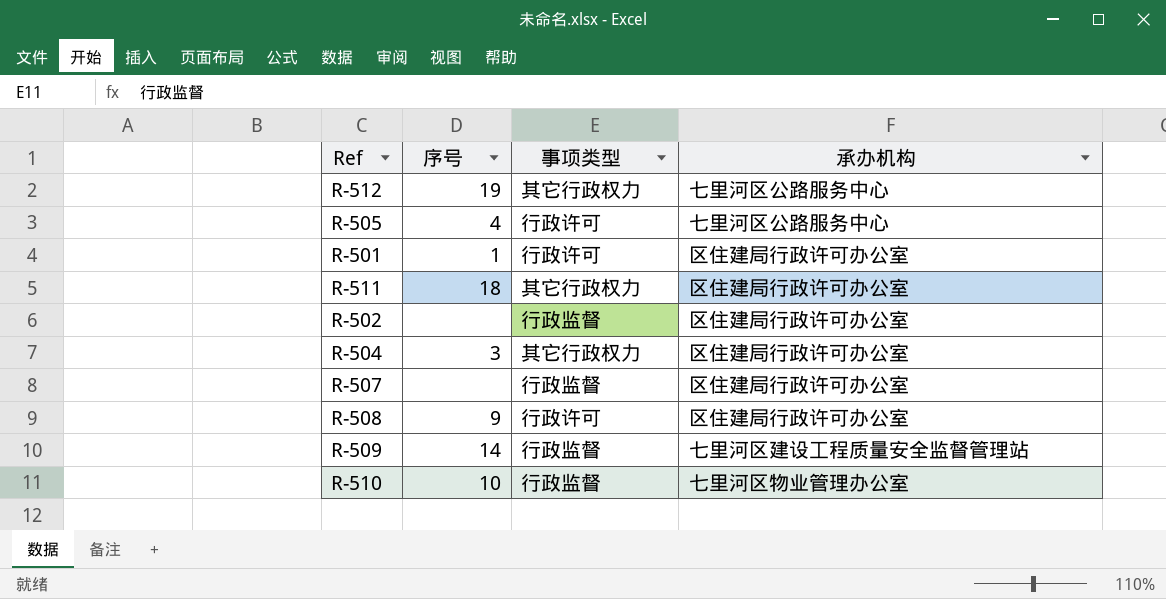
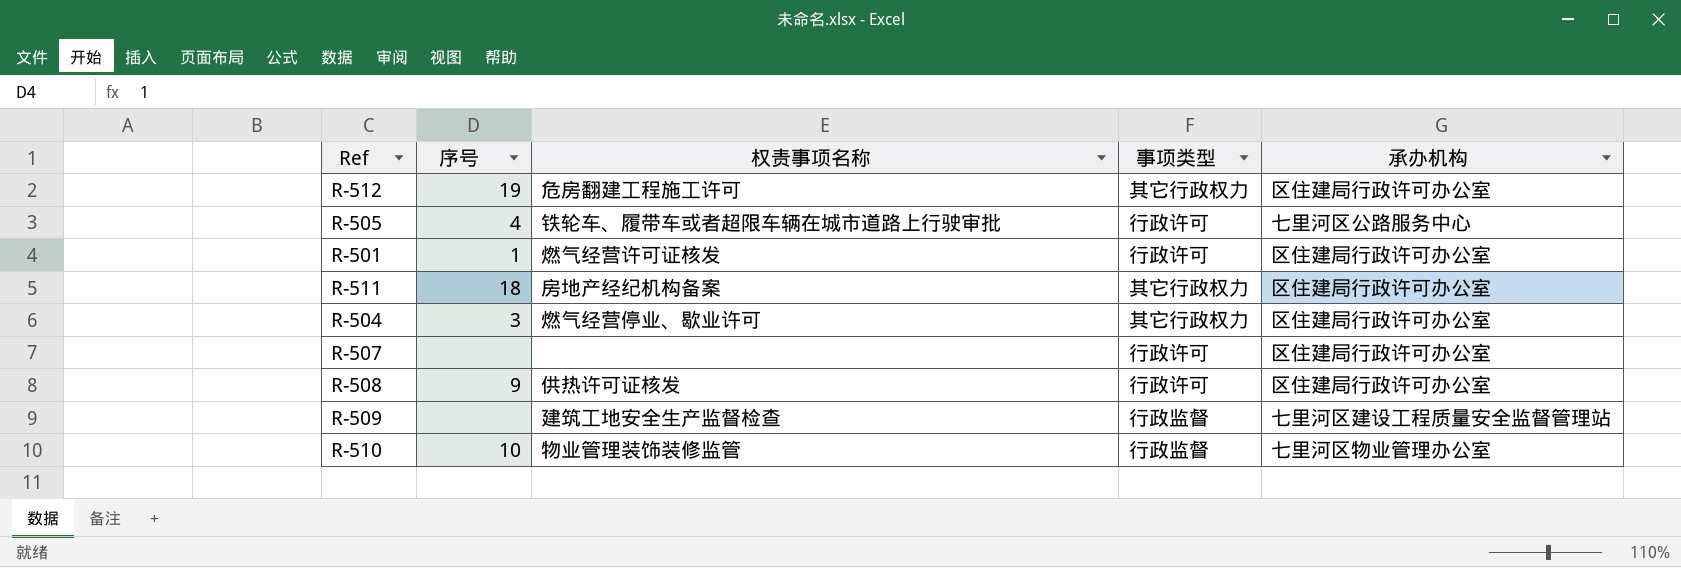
column 权责事项名称 | position: none -> 3
row R-502: none | 行政监督 | 区住建局行政许可办公室 -> none
R-512 | 承办机构: 七里河区公路服务中心 -> 区住建局行政许可办公室
R-507 | 事项类型: 行政监督 -> 行政许可
R-509 | 序号: 14 -> none

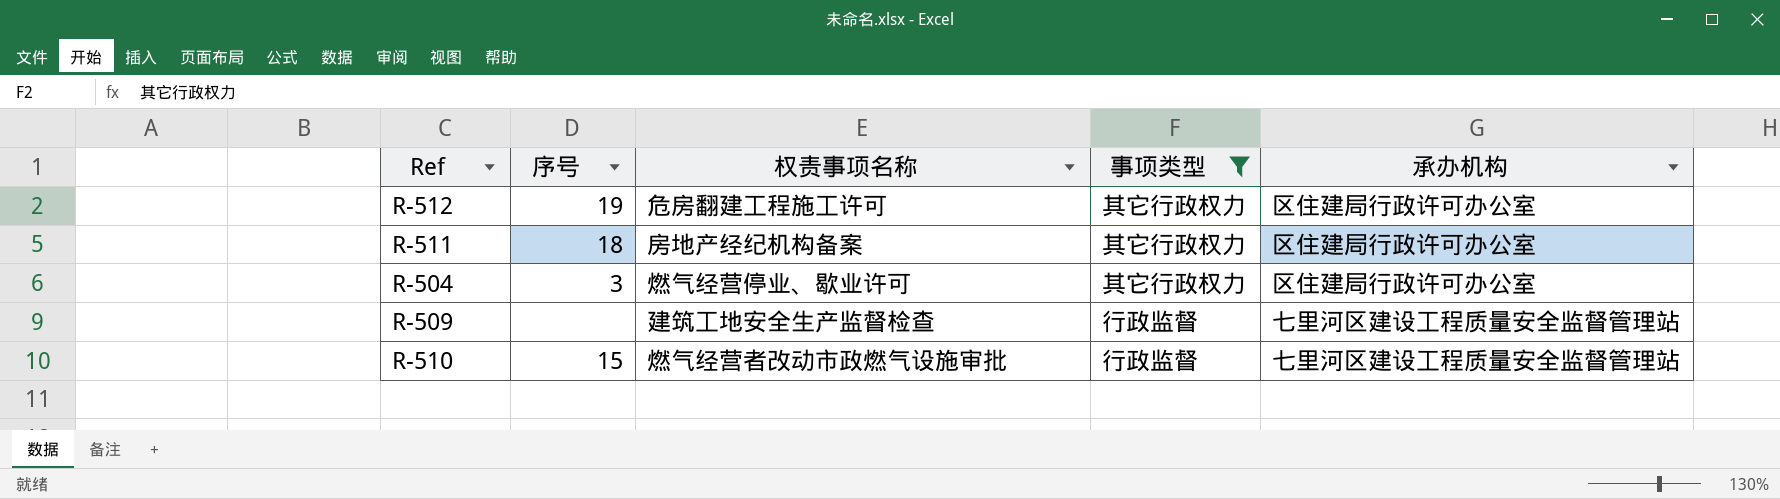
filter: none -> 事项类型 != 行政许可
R-510 | 序号: 10 -> 15
R-510 | 权责事项名称: 物业管理装饰装修监管 -> 燃气经营者改动市政燃气设施审批
R-510 | 承办机构: 七里河区物业管理办公室 -> 七里河区建设工程质量安全监督管理站

